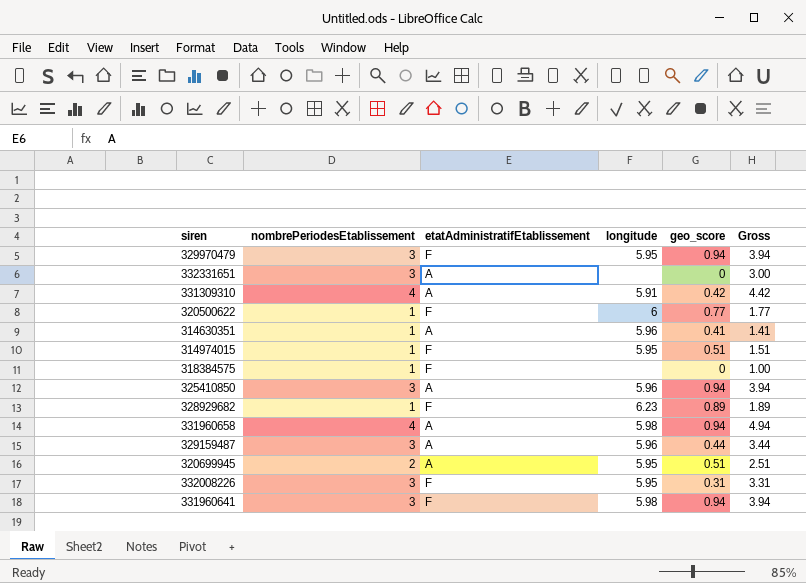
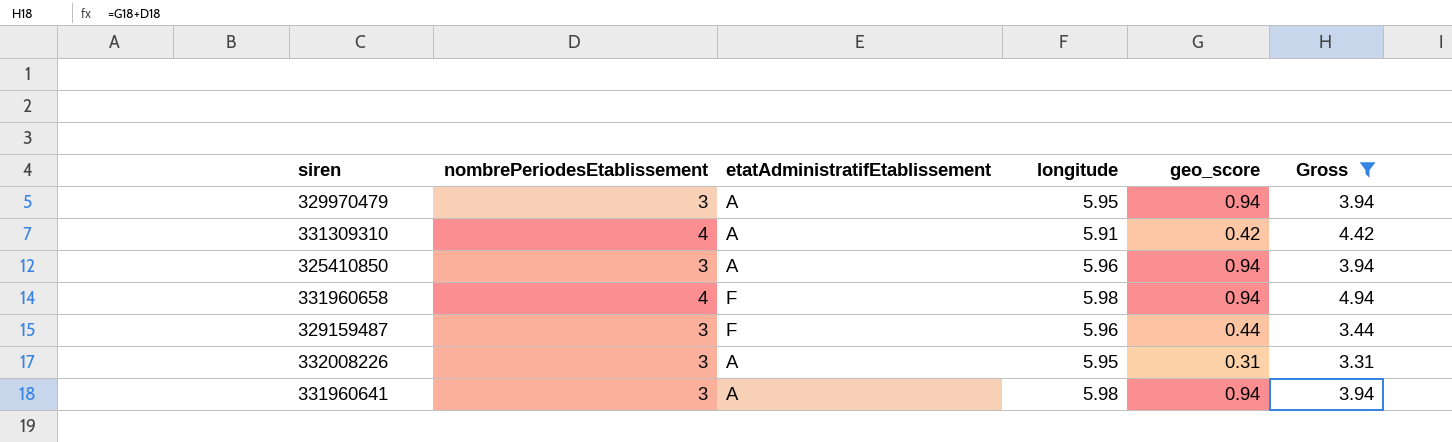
filter: none -> Gross >= 3.31
329970479 | etatAdministratifEtablissement: F -> A
331960658 | etatAdministratifEtablissement: A -> F
329159487 | etatAdministratifEtablissement: A -> F
332008226 | etatAdministratifEtablissement: F -> A
331960641 | etatAdministratifEtablissement: F -> A

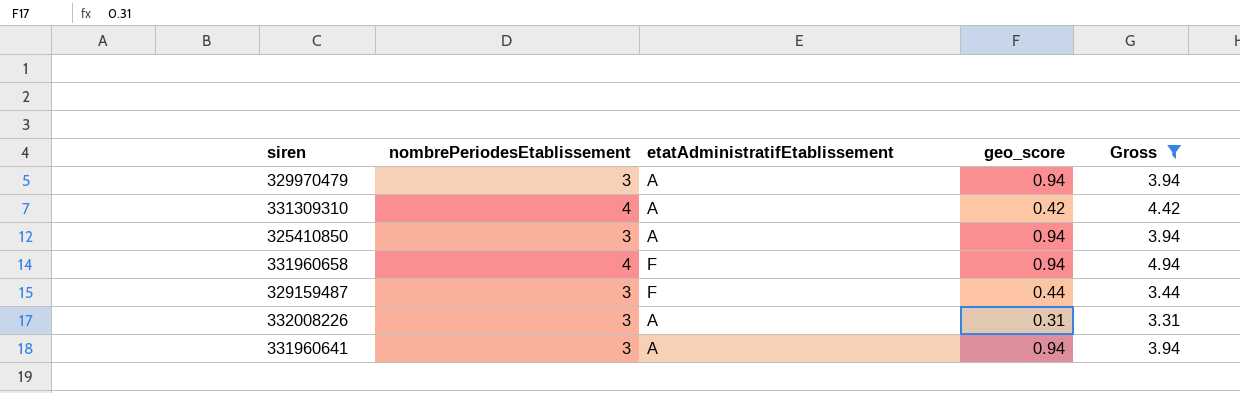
column longitude | position: 4 -> none

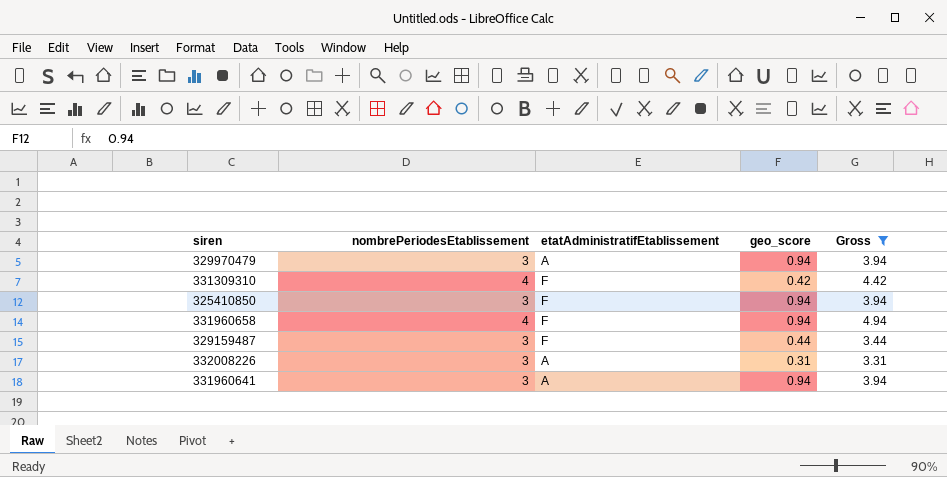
331309310 | etatAdministratifEtablissement: A -> F
325410850 | etatAdministratifEtablissement: A -> F

